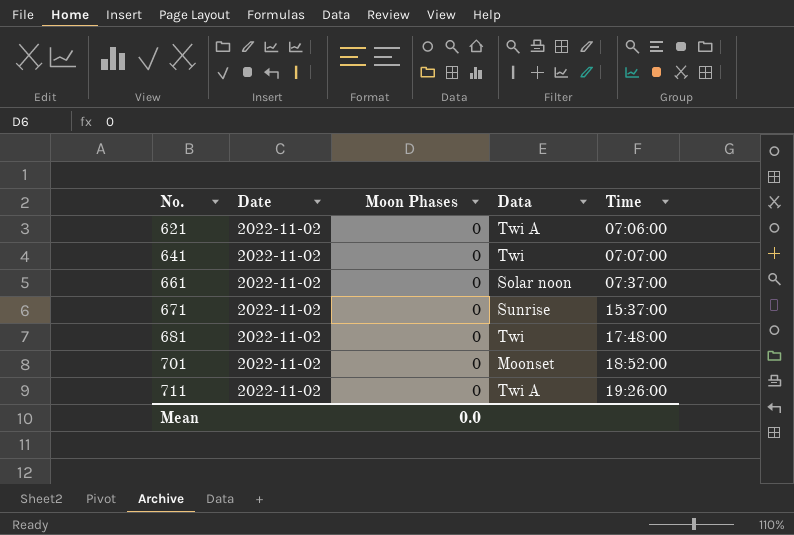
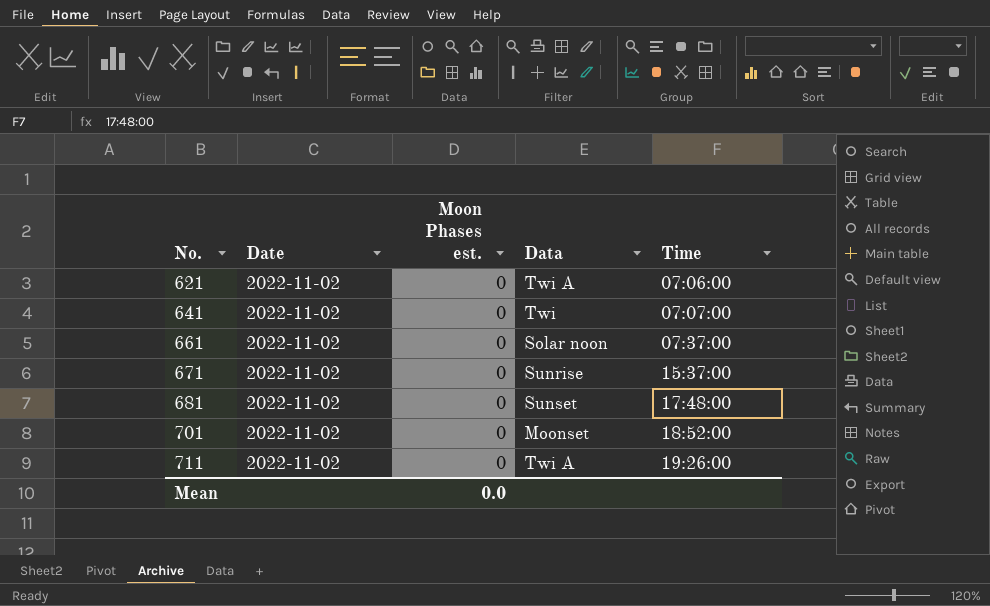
column name: Moon Phases -> Moon Phases est.
681 | Data: Twi -> Sunset

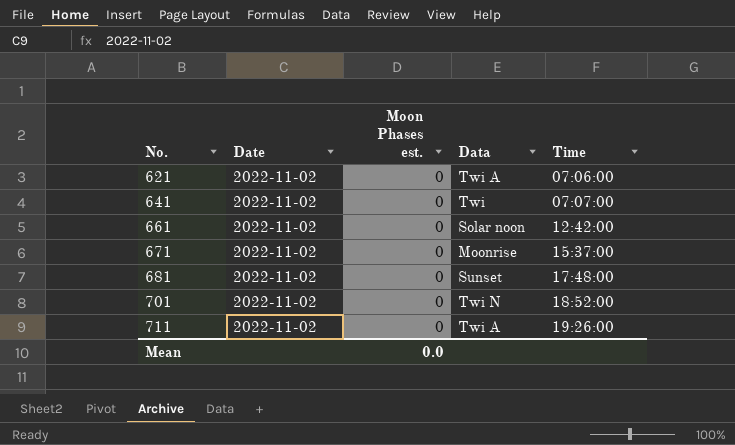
661 | Time: 07:37:00 -> 12:42:00
671 | Data: Sunrise -> Moonrise
701 | Data: Moonset -> Twi N

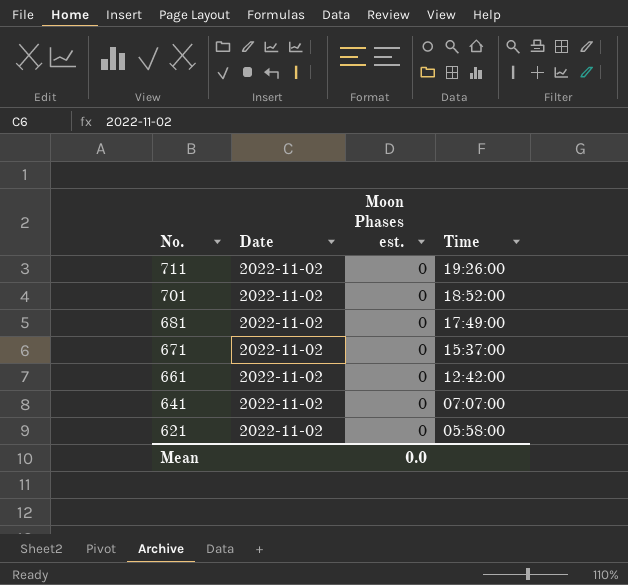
row order: No. ascending -> No. descending
column Data | position: 4 -> none
681 | Time: 17:48:00 -> 17:49:00
621 | Time: 07:06:00 -> 05:58:00

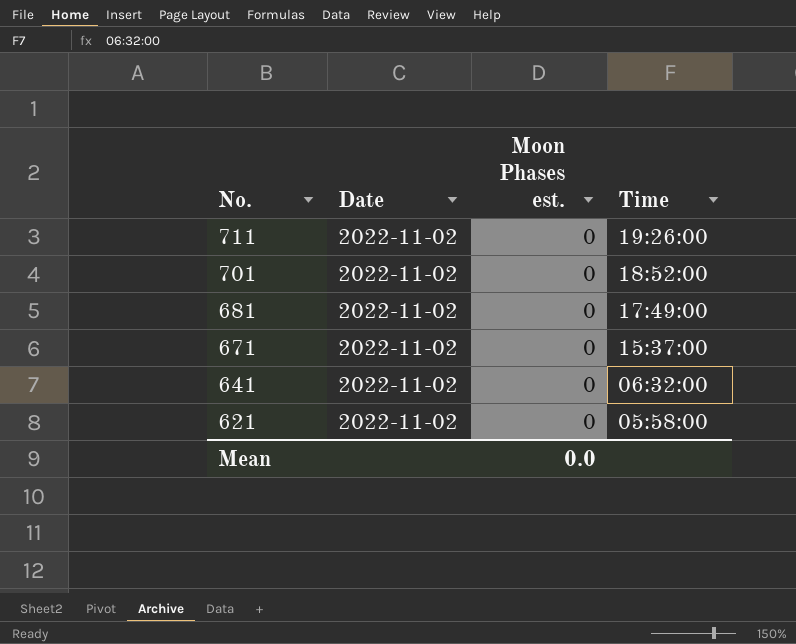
row 661: 2022-11-02 | 0 | 12:42:00 -> none
641 | Time: 07:07:00 -> 06:32:00

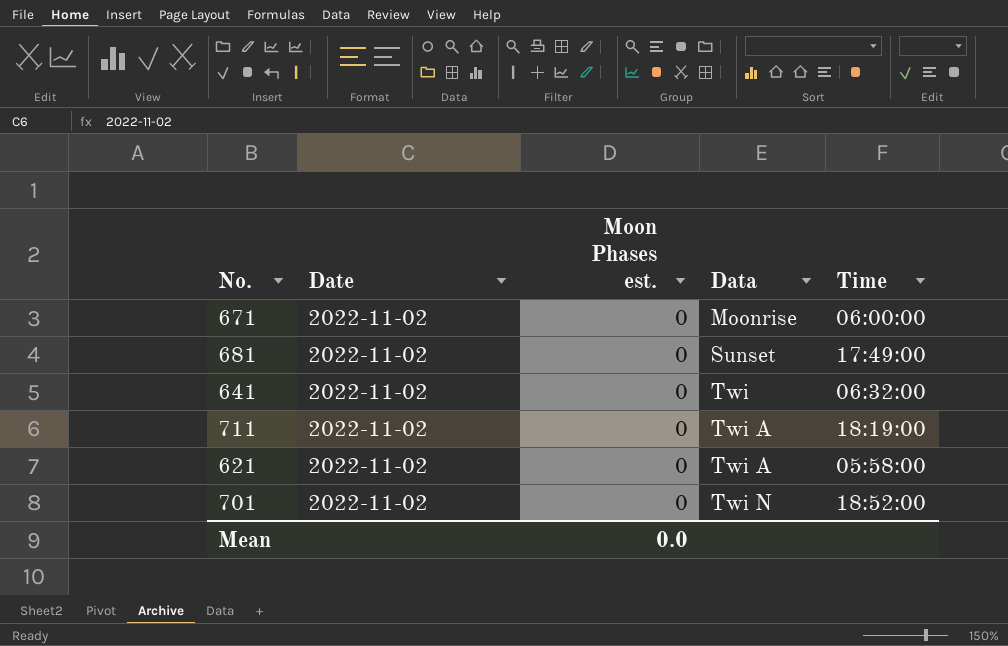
row order: No. descending -> Data ascending
column Data | position: none -> 4
671 | Time: 15:37:00 -> 06:00:00
711 | Time: 19:26:00 -> 18:19:00

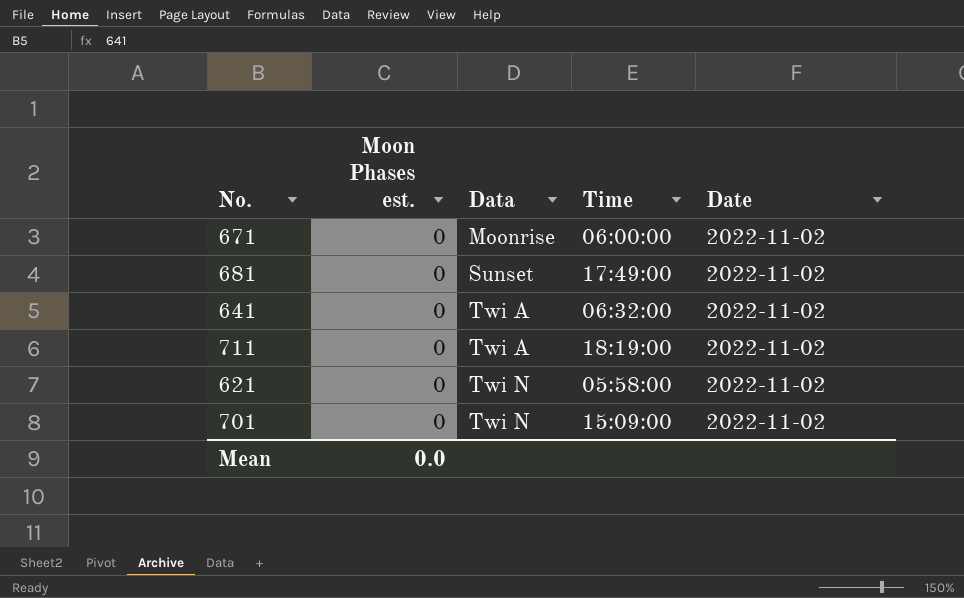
column Date | position: 2 -> 5
641 | Data: Twi -> Twi A
621 | Data: Twi A -> Twi N
701 | Time: 18:52:00 -> 15:09:00

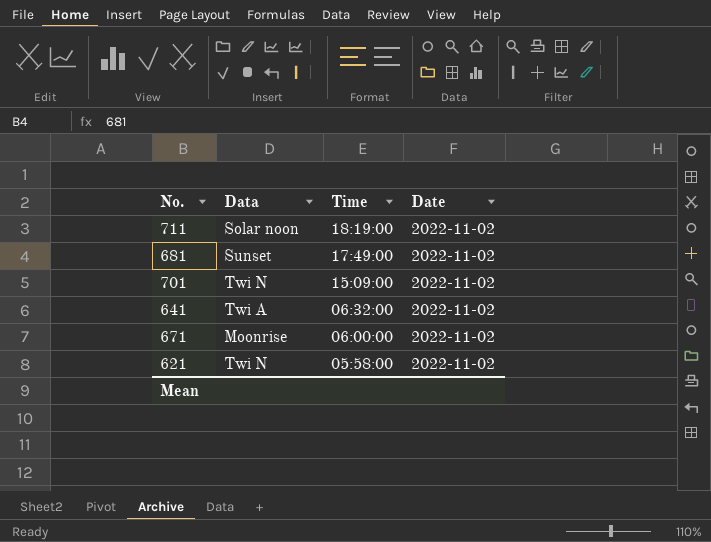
row order: Data ascending -> Time descending
column Moon Phases est. | position: 2 -> none
711 | Data: Twi A -> Solar noon

